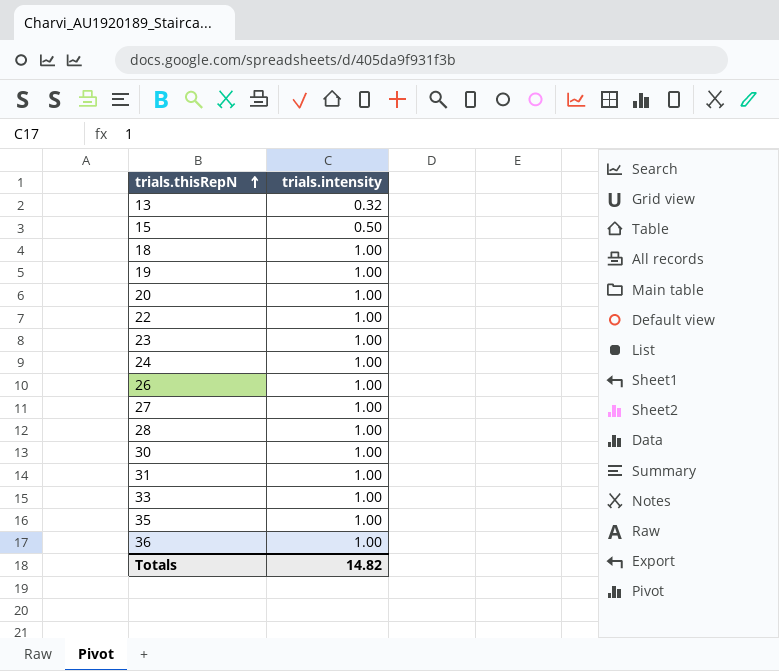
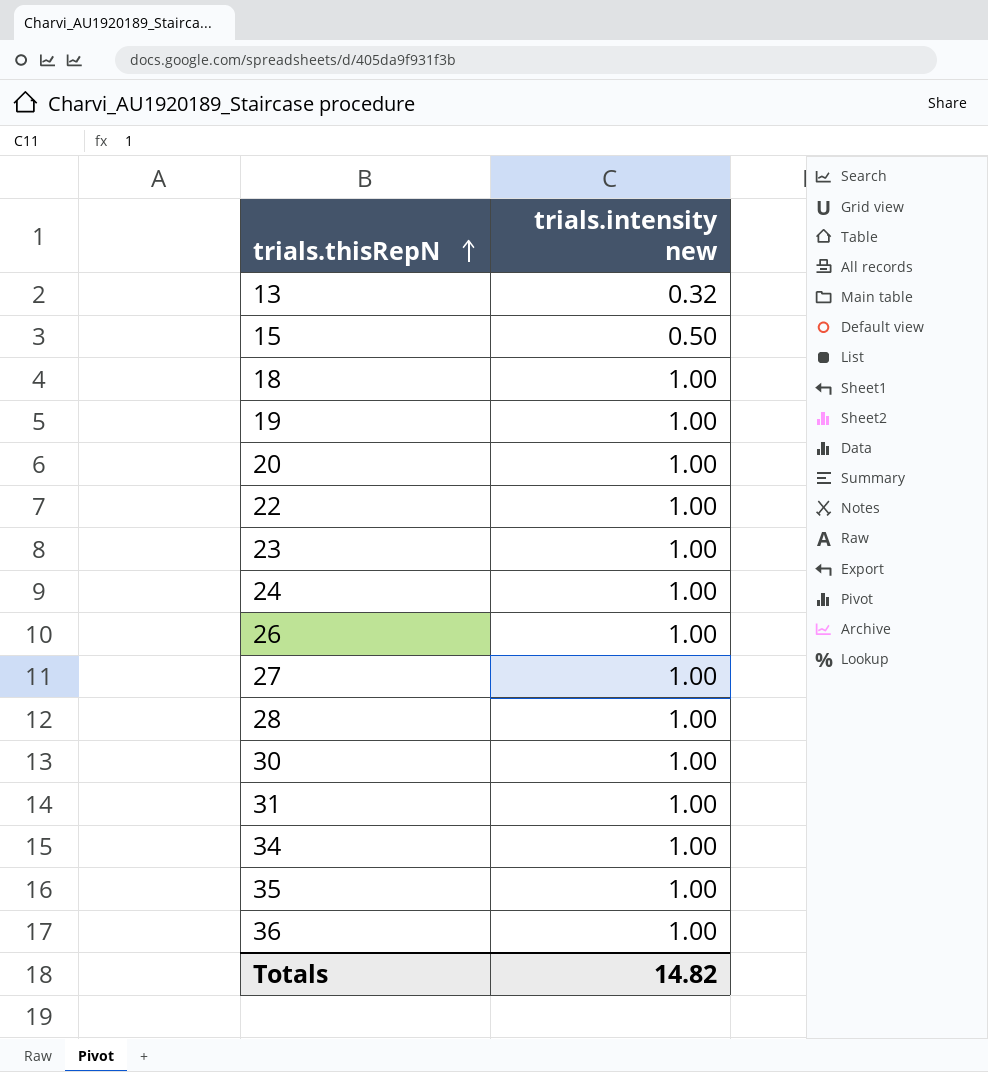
column name: trials.intensity -> trials.intensity new
row 33: 1.00 -> none
row 34: none -> 1.00

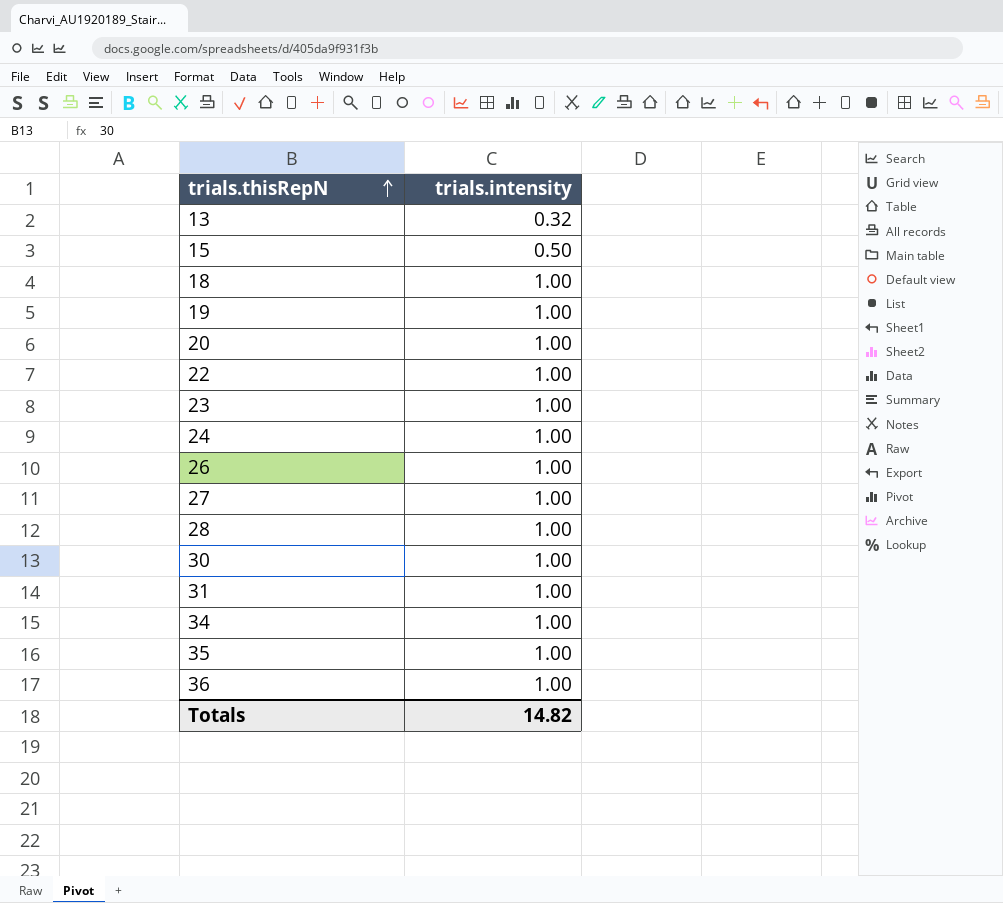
column name: trials.intensity new -> trials.intensity

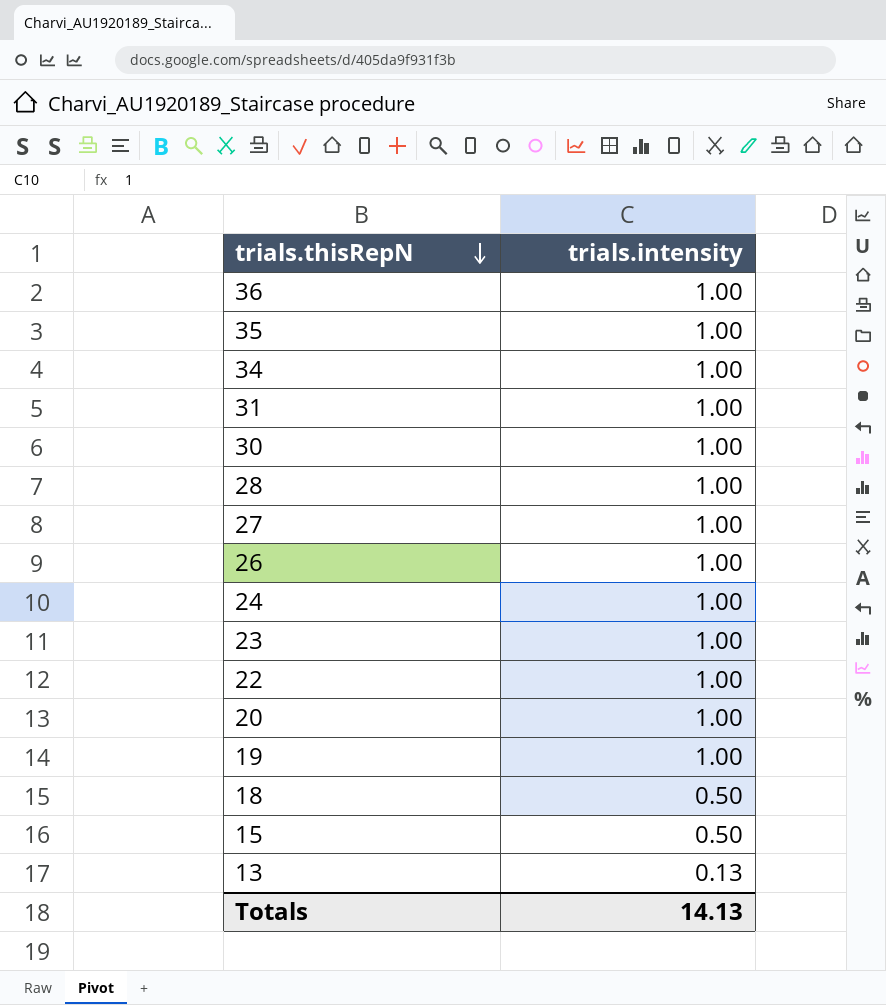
row order: trials.thisRepN ascending -> trials.thisRepN descending
18 | trials.intensity: 1.00 -> 0.50
13 | trials.intensity: 0.32 -> 0.13
Totals | trials.intensity: 14.82 -> 14.13

